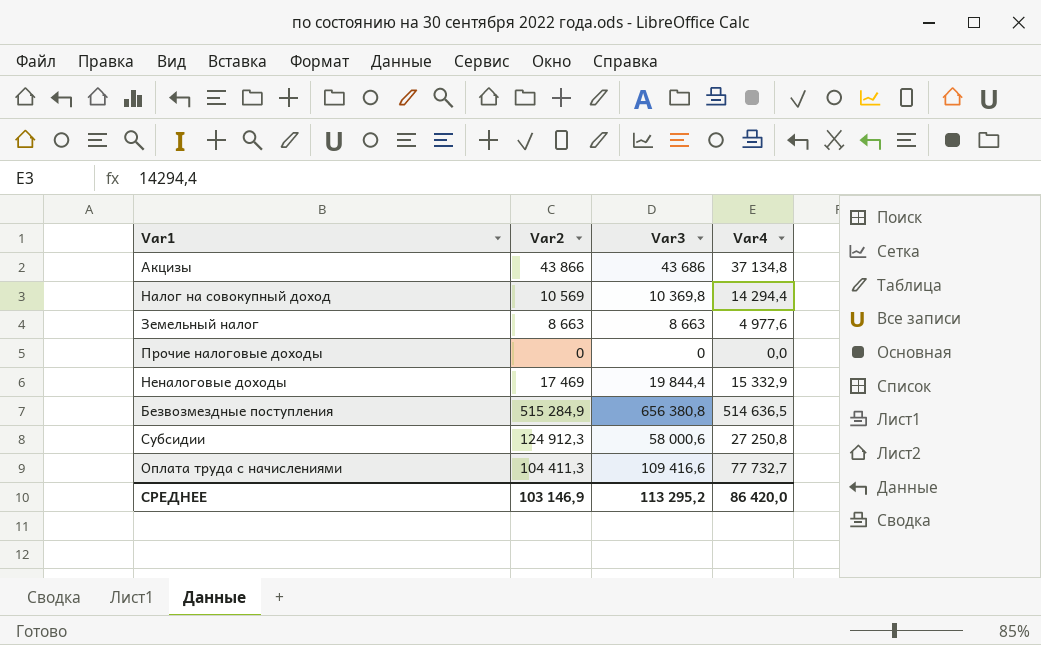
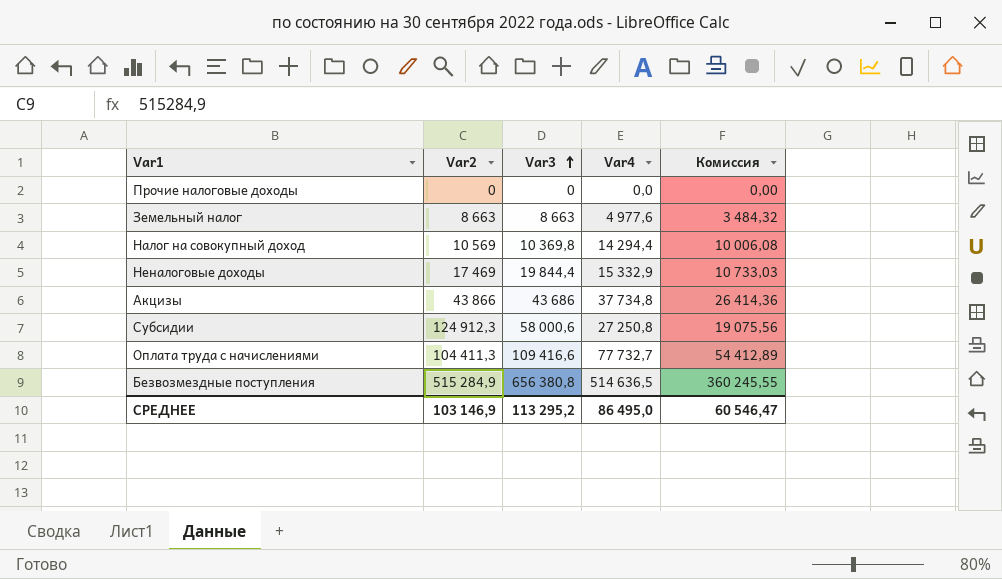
row order: none -> Var3 ascending
column Комиссия | formula: none -> [Var4] * 0,7
Акцизы | Var4: 37 134,8 -> 37 734,8
СРЕДНЕЕ | Var4: 86 420,0 -> 86 495,0

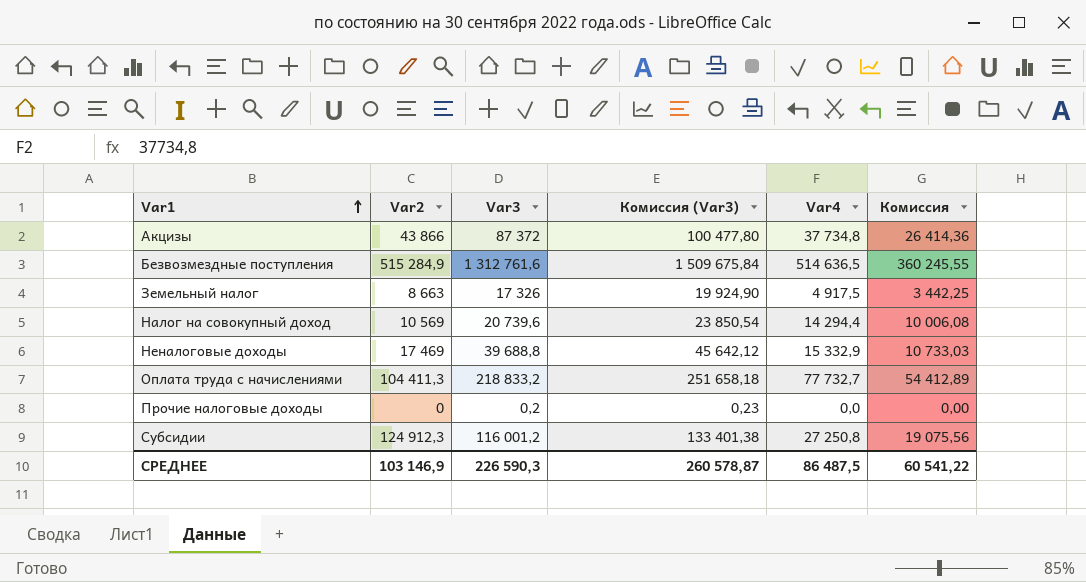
row order: Var3 ascending -> Var1 ascending
column Комиссия (Var3) | formula: none -> [Var3] * 1,15
Акцизы | Var3: 43 686 -> 87 372
Безвозмездные поступления | Var3: 656 380,8 -> 1 312 761,6
Земельный налог | Var3: 8 663 -> 17 326
Земельный налог | Var4: 4 977,6 -> 4 917,5
Земельный налог | Комиссия: 3 484,32 -> 3 442,25
Налог на совокупный доход | Var3: 10 369,8 -> 20 739,6
Неналоговые доходы | Var3: 19 844,4 -> 39 688,8
Оплата труда с начислениями | Var3: 109 416,6 -> 218 833,2
Прочие налоговые доходы | Var3: 0 -> 0,2
Субсидии | Var3: 58 000,6 -> 116 001,2
СРЕДНЕЕ | Var3: 113 295,2 -> 226 590,3
СРЕДНЕЕ | Var4: 86 495,0 -> 86 487,5
СРЕДНЕЕ | Комиссия: 60 546,47 -> 60 541,22

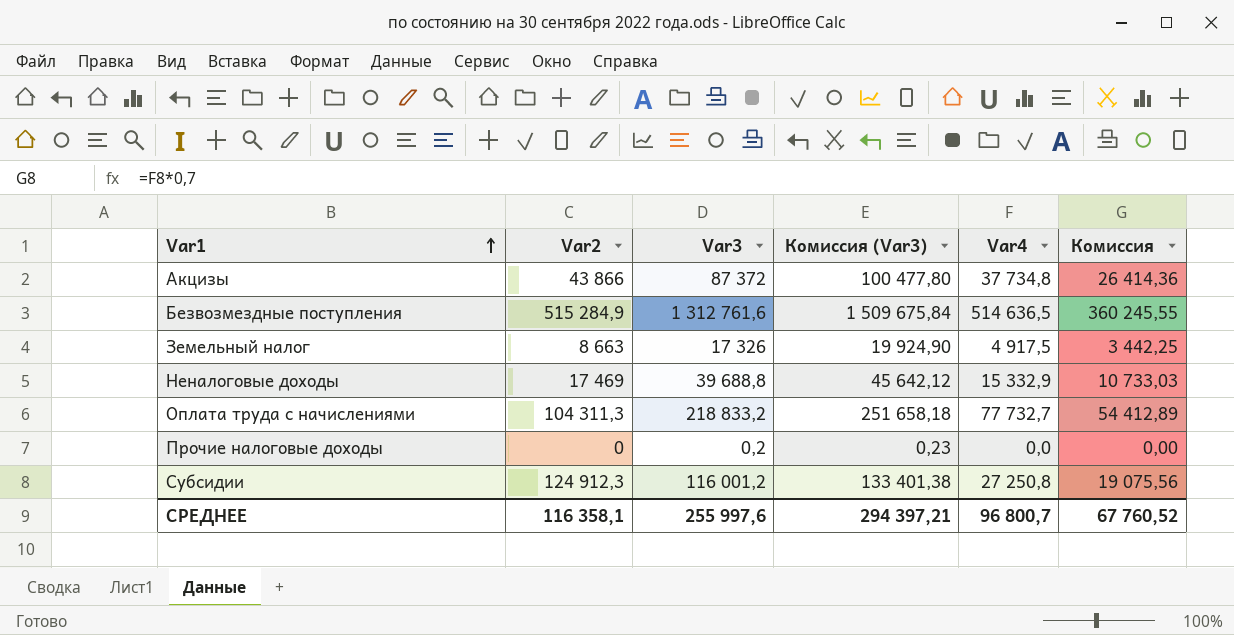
row Налог на совокупный доход: 10 569 | 20 739,6 | 23 850,54 | 14 294,4 | 10 006,08 -> none
Оплата труда с начислениями | Var2: 104 411,3 -> 104 311,3
СРЕДНЕЕ | Var2: 103 146,9 -> 116 358,1
СРЕДНЕЕ | Var3: 226 590,3 -> 255 997,6
СРЕДНЕЕ | Комиссия (Var3): 260 578,87 -> 294 397,21
СРЕДНЕЕ | Var4: 86 487,5 -> 96 800,7
СРЕДНЕЕ | Комиссия: 60 541,22 -> 67 760,52

